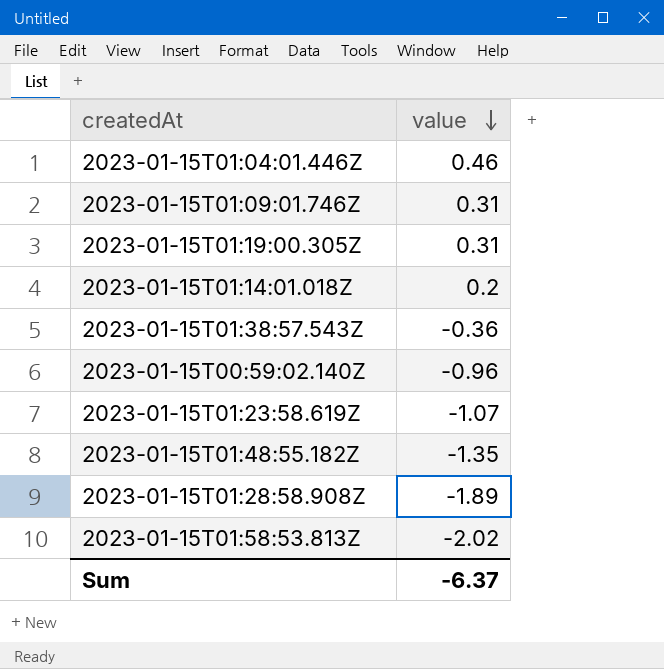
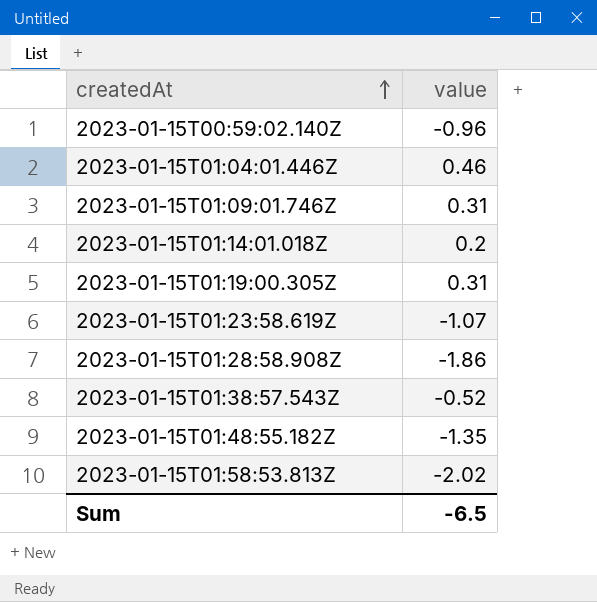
row order: value descending -> createdAt ascending
2023-01-15T01:28:58.908Z | value: -1.89 -> -1.86
2023-01-15T01:38:57.543Z | value: -0.36 -> -0.52
Sum | value: -6.37 -> -6.5

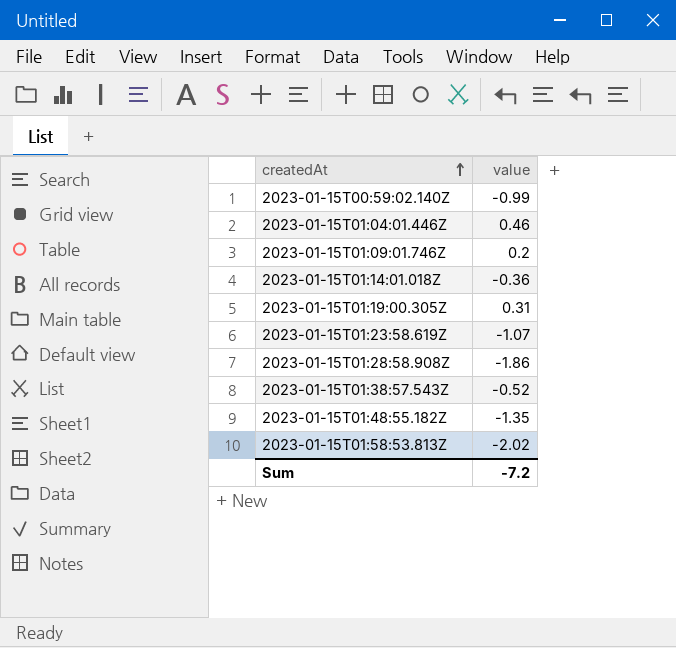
2023-01-15T00:59:02.140Z | value: -0.96 -> -0.99
2023-01-15T01:09:01.746Z | value: 0.31 -> 0.2
2023-01-15T01:14:01.018Z | value: 0.2 -> -0.36
Sum | value: -6.5 -> -7.2

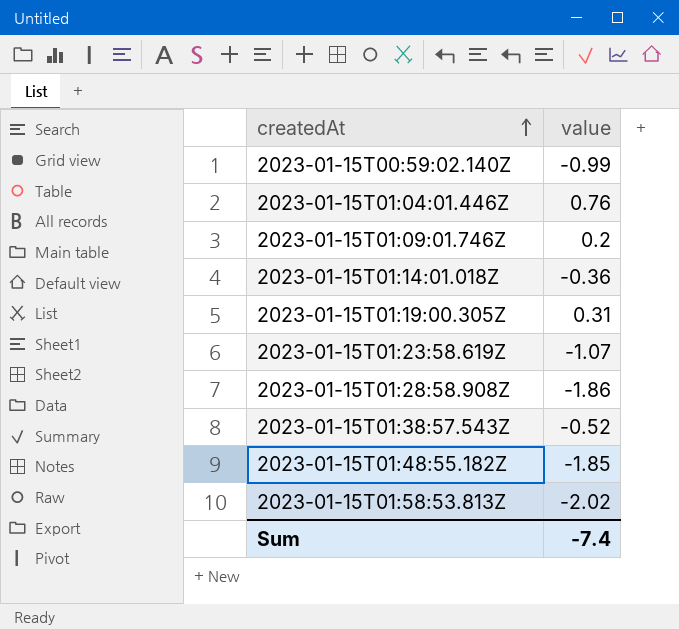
2023-01-15T01:04:01.446Z | value: 0.46 -> 0.76
2023-01-15T01:48:55.182Z | value: -1.35 -> -1.85
Sum | value: -7.2 -> -7.4

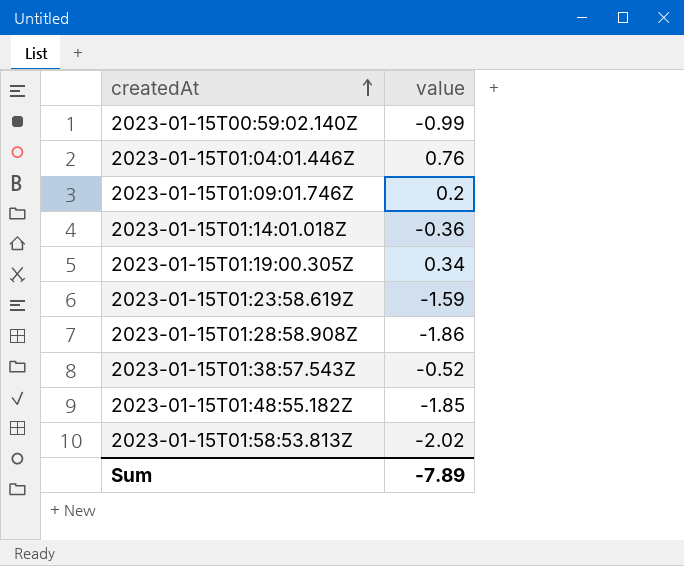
2023-01-15T01:19:00.305Z | value: 0.31 -> 0.34
2023-01-15T01:23:58.619Z | value: -1.07 -> -1.59
Sum | value: -7.4 -> -7.89

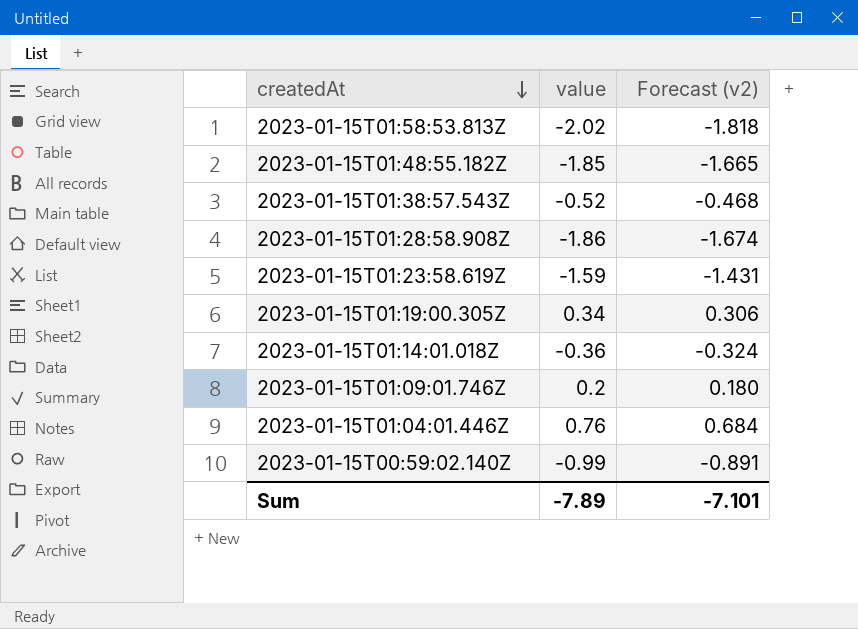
row order: createdAt ascending -> createdAt descending
column Forecast (v2) | formula: none -> [value] * 0.9

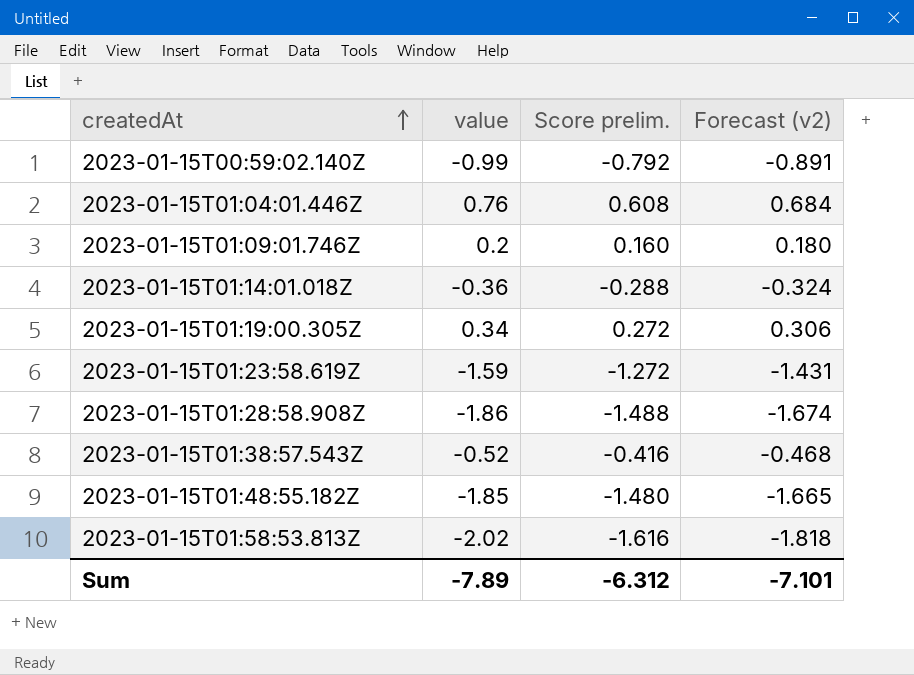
row order: createdAt descending -> createdAt ascending
column Score prelim. | formula: none -> [value] * 0.8

